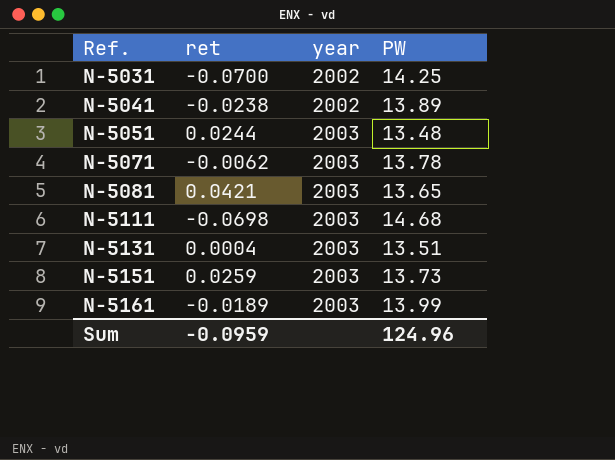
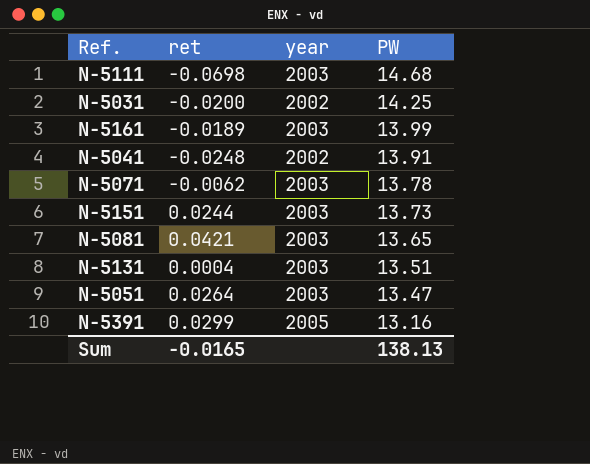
row order: Ref. ascending -> PW descending
N-5031 | ret: -0.0700 -> -0.0200
N-5041 | ret: -0.0238 -> -0.0248
N-5041 | PW: 13.89 -> 13.91
N-5151 | ret: 0.0259 -> 0.0244
N-5051 | ret: 0.0244 -> 0.0264
N-5051 | PW: 13.48 -> 13.47
row N-5391: none -> 0.0299 | 2005 | 13.16
Sum | ret: -0.0959 -> -0.0165
Sum | PW: 124.96 -> 138.13

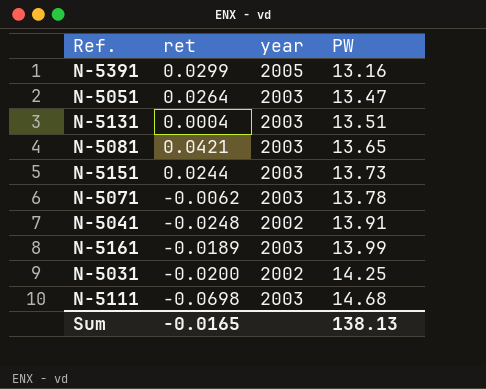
row order: PW descending -> PW ascending

